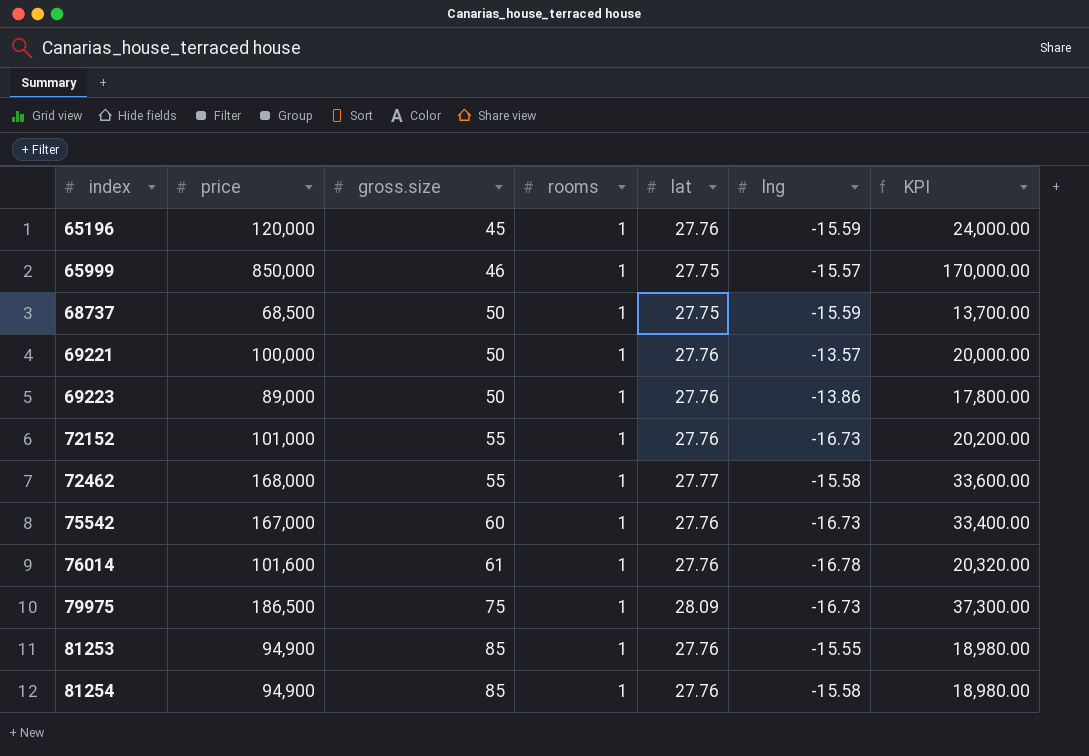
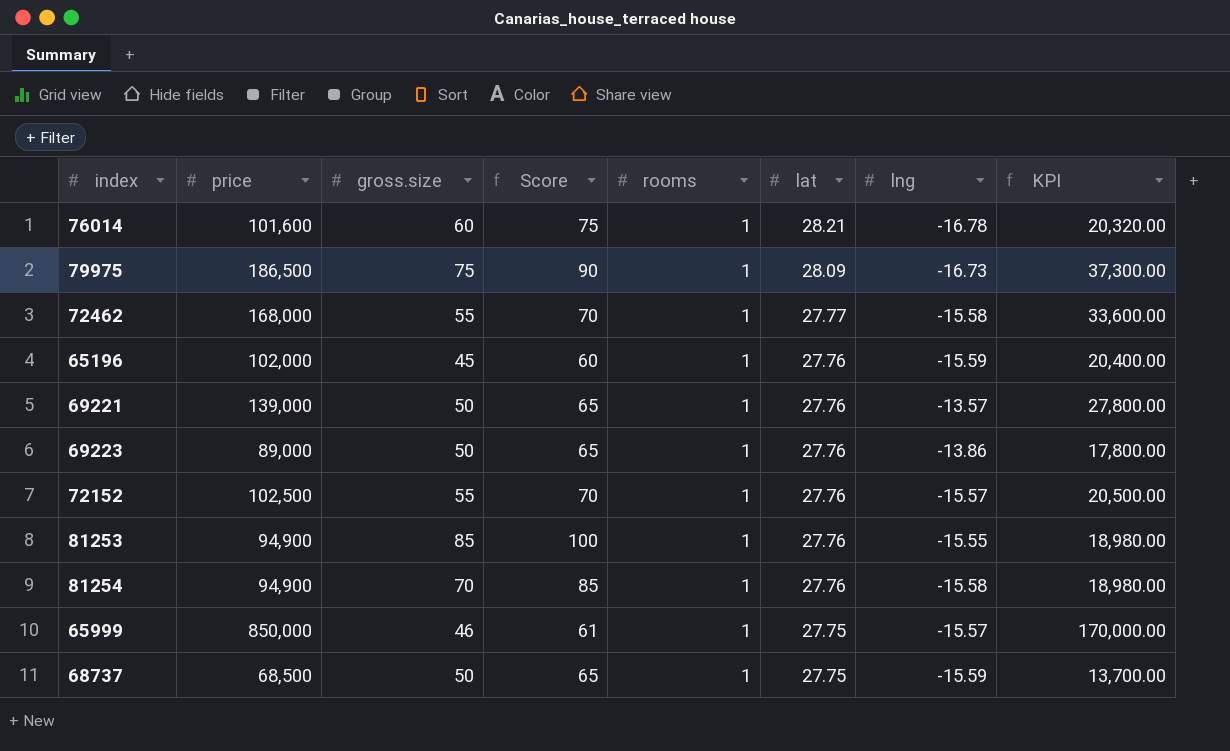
row order: index ascending -> lat descending
column Score | formula: none -> [gross.size] + 15
row 75542: 167,000 | 60 | 1 | 27.76 | -16.73 | 33,400.00 -> none
76014 | gross.size: 61 -> 60
76014 | lat: 27.76 -> 28.21
65196 | price: 120,000 -> 102,000
65196 | KPI: 24,000.00 -> 20,400.00
69221 | price: 100,000 -> 139,000
69221 | KPI: 20,000.00 -> 27,800.00
72152 | price: 101,000 -> 102,500
72152 | lng: -16.73 -> -15.57
72152 | KPI: 20,200.00 -> 20,500.00
81254 | gross.size: 85 -> 70

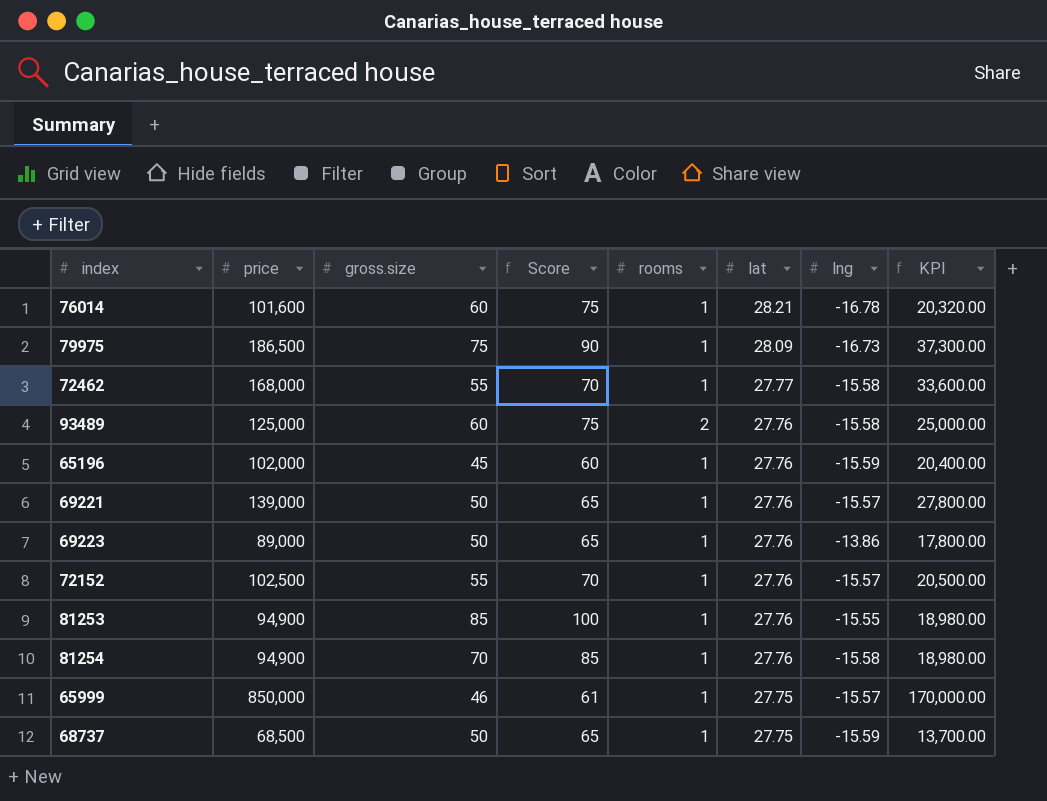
row 93489: none -> 125,000 | 60 | 75 | 2 | 27.76 | -15.58 | 25,000.00
69221 | lng: -13.57 -> -15.57

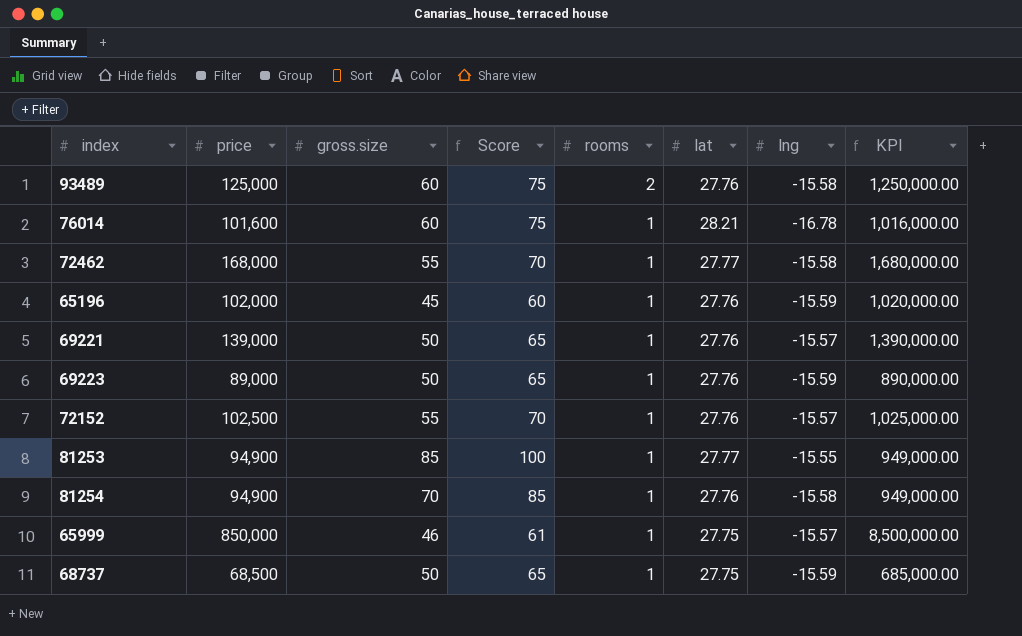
row order: lat descending -> rooms descending
column KPI | formula: [price] * 0.2 -> [price] * 10
row 79975: 186,500 | 75 | 90 | 1 | 28.09 | -16.73 | 37,300.00 -> none
69223 | lng: -13.86 -> -15.59
81253 | lat: 27.76 -> 27.77

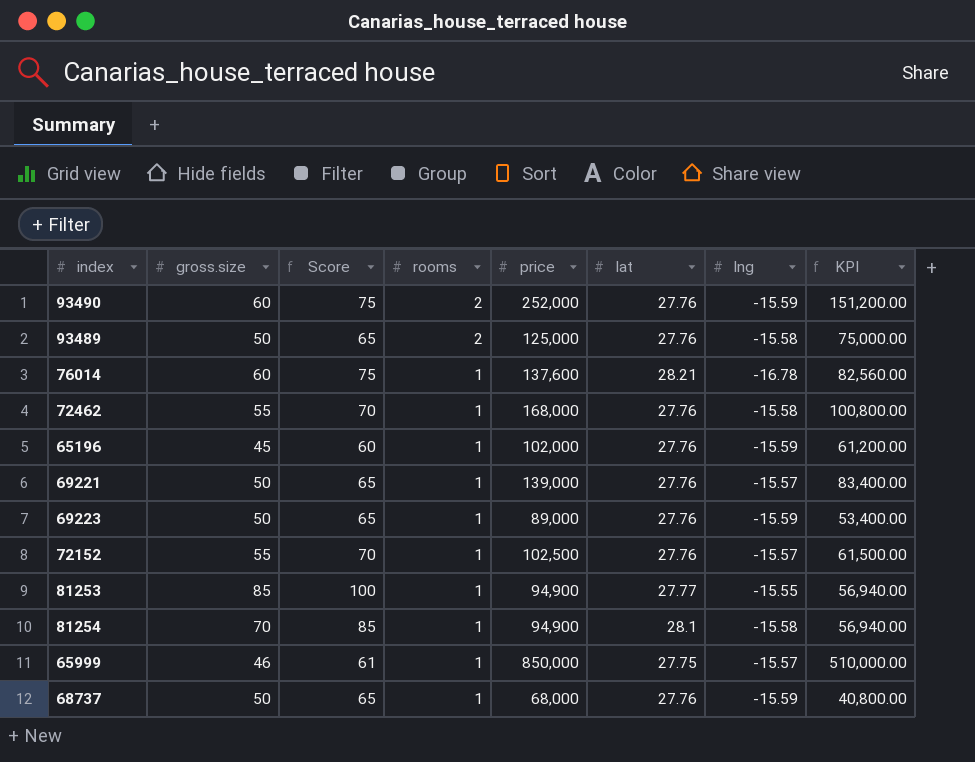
column price | position: 2 -> 5
column KPI | formula: [price] * 10 -> [price] * 0.6
row 93490: none -> 60 | 75 | 2 | 252,000 | 27.76 | -15.59 | 151,200.00
93489 | gross.size: 60 -> 50
93489 | Score: 75 -> 65
76014 | price: 101,600 -> 137,600
72462 | lat: 27.77 -> 27.76
81254 | lat: 27.76 -> 28.1
68737 | price: 68,500 -> 68,000
68737 | lat: 27.75 -> 27.76

